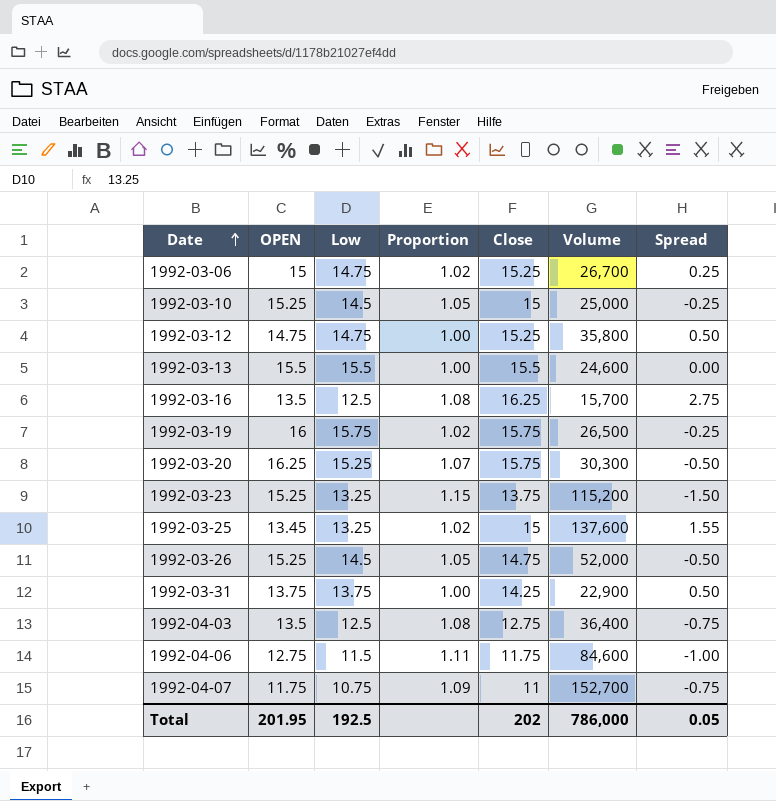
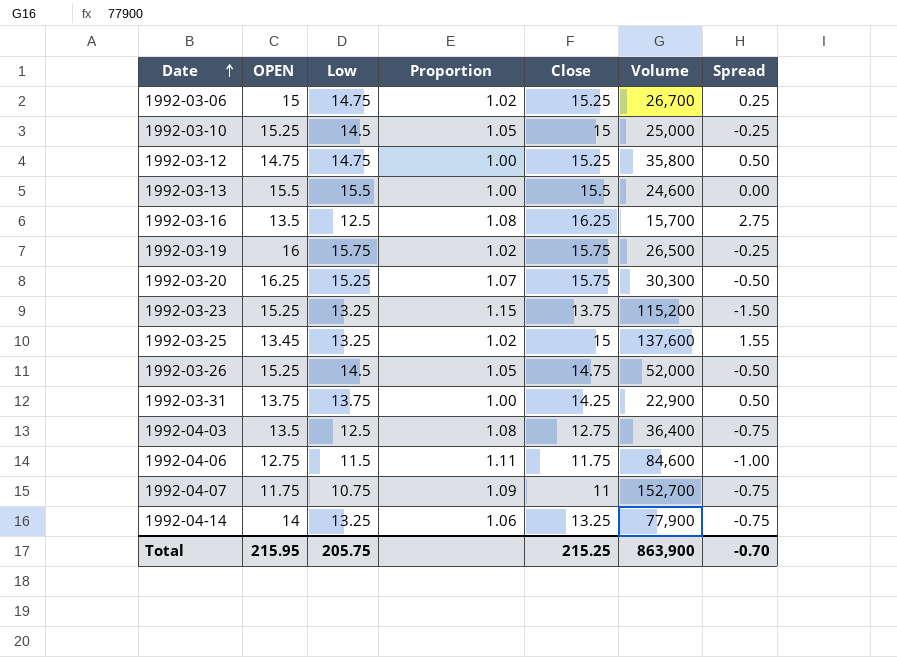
row 1992-04-14: none -> 14 | 13.25 | 1.06 | 13.25 | 77,900 | -0.75
Total | OPEN: 201.95 -> 215.95
Total | Low: 192.5 -> 205.75
Total | Close: 202 -> 215.25
Total | Volume: 786,000 -> 863,900
Total | Spread: 0.05 -> -0.70

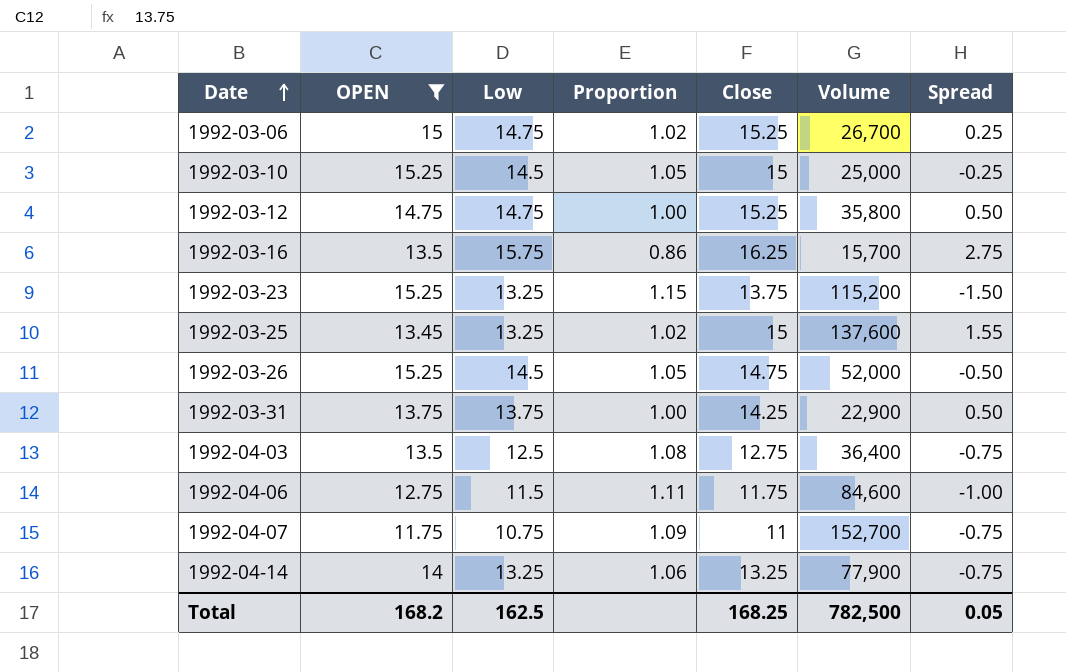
filter: none -> OPEN <= 15.25
1992-03-16 | Low: 12.5 -> 15.75
1992-03-16 | Proportion: 1.08 -> 0.86
Total | OPEN: 215.95 -> 168.2
Total | Low: 205.75 -> 162.5
Total | Close: 215.25 -> 168.25
Total | Volume: 863,900 -> 782,500
Total | Spread: -0.70 -> 0.05

